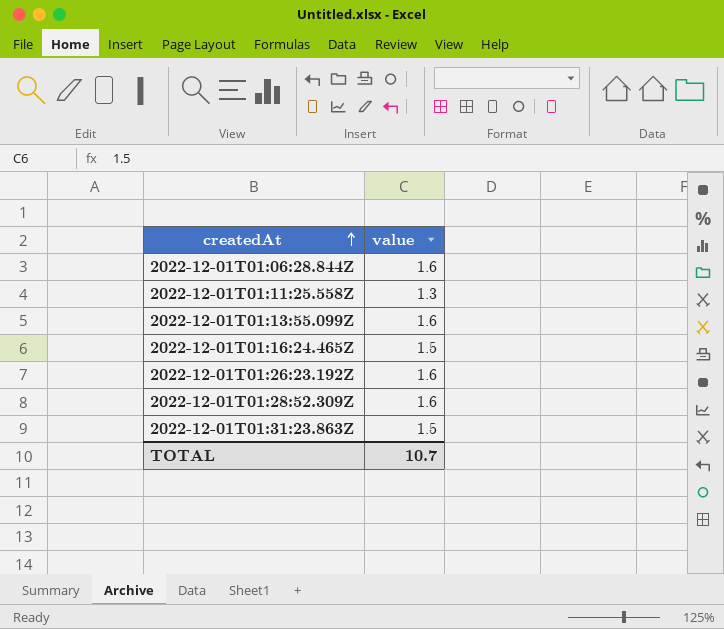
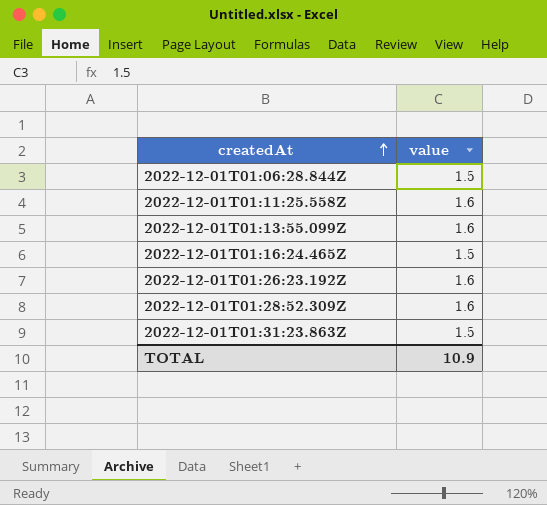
2022-12-01T01:06:28.844Z | value: 1.6 -> 1.5
2022-12-01T01:11:25.558Z | value: 1.3 -> 1.6
TOTAL | value: 10.7 -> 10.9

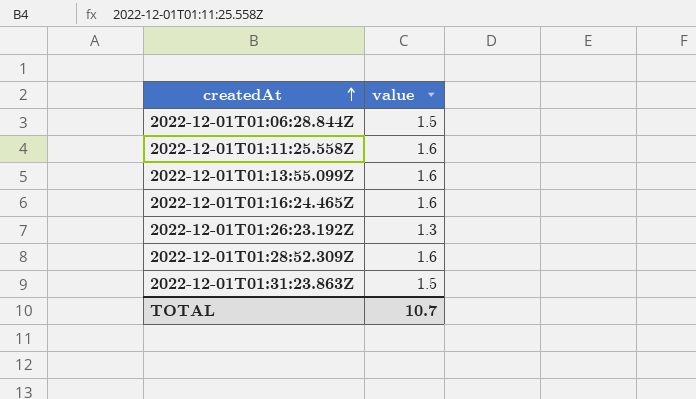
2022-12-01T01:16:24.465Z | value: 1.5 -> 1.6
2022-12-01T01:26:23.192Z | value: 1.6 -> 1.3
TOTAL | value: 10.9 -> 10.7

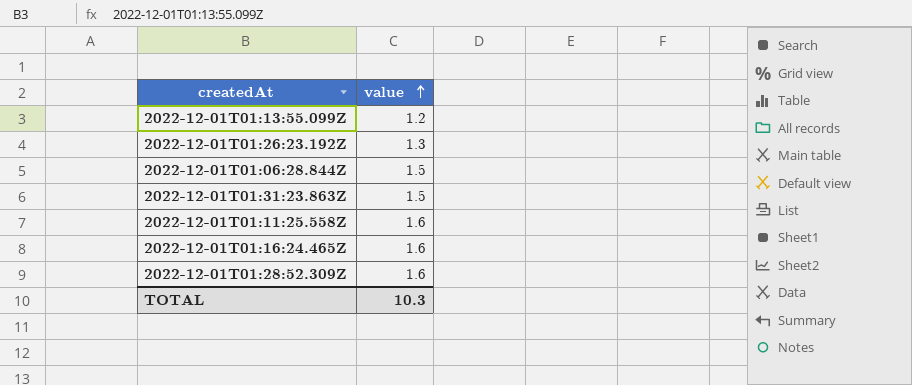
row order: createdAt ascending -> value ascending
2022-12-01T01:13:55.099Z | value: 1.6 -> 1.2
TOTAL | value: 10.7 -> 10.3

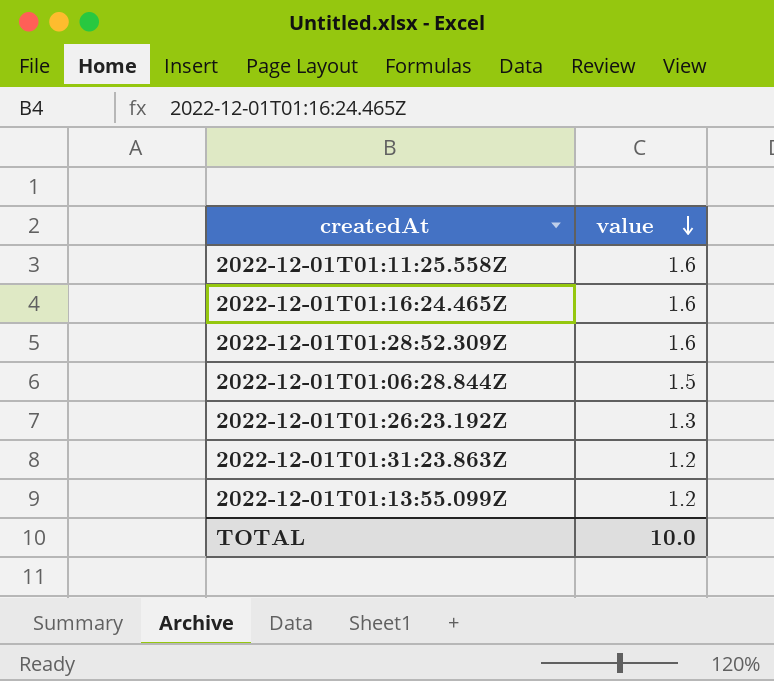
row order: value ascending -> value descending
2022-12-01T01:31:23.863Z | value: 1.5 -> 1.2
TOTAL | value: 10.3 -> 10.0

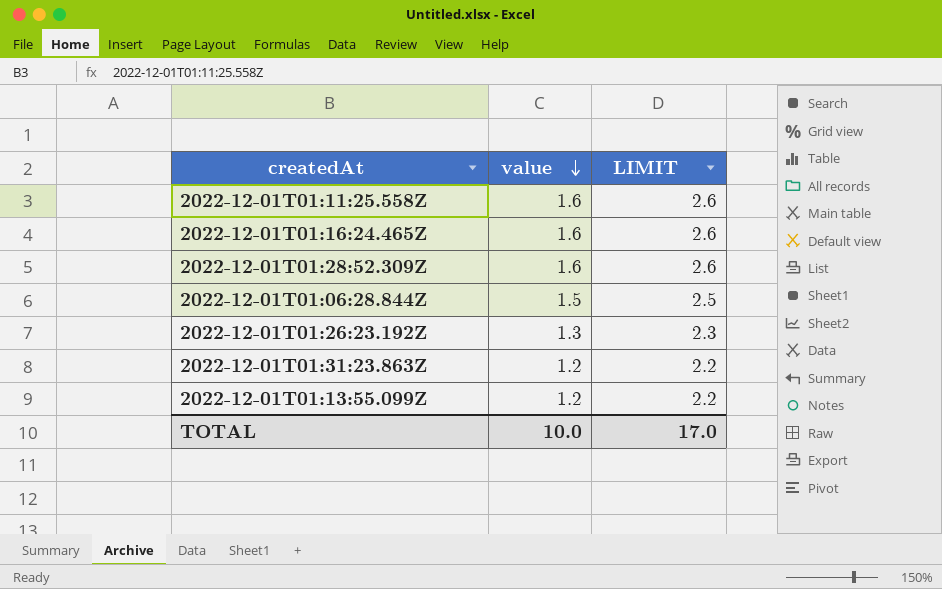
column LIMIT | formula: none -> [value] + 1

